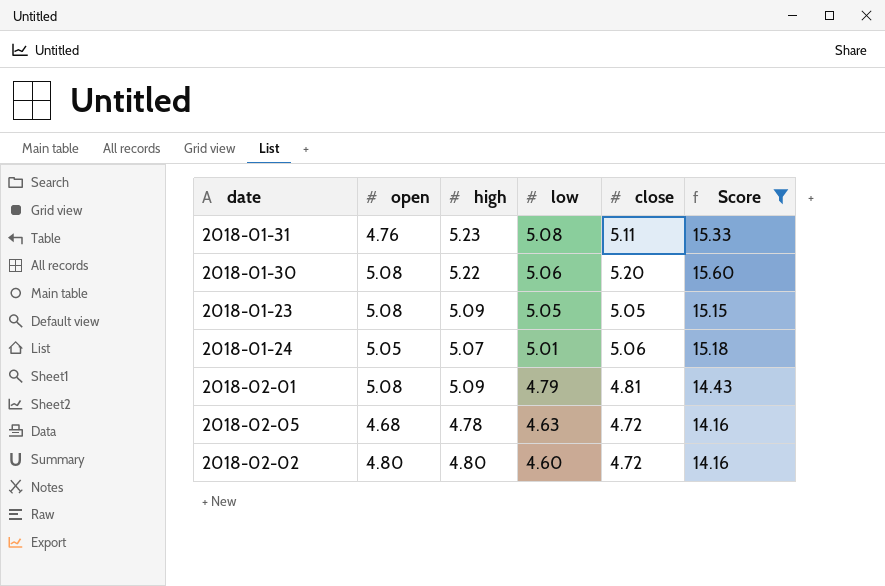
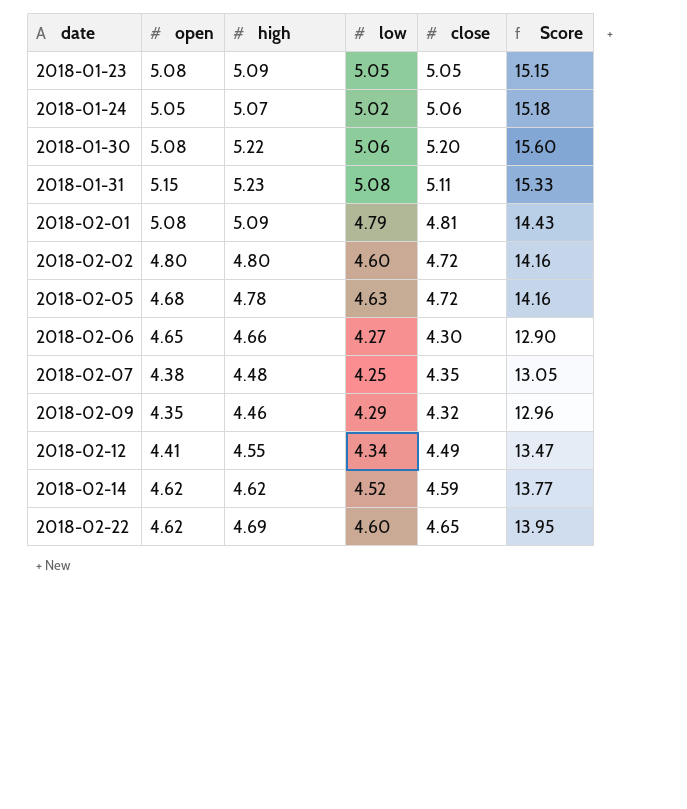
filter: Score >= 14.16 -> none
row order: low descending -> date ascending
2018-01-24 | low: 5.01 -> 5.02
2018-01-31 | open: 4.76 -> 5.15

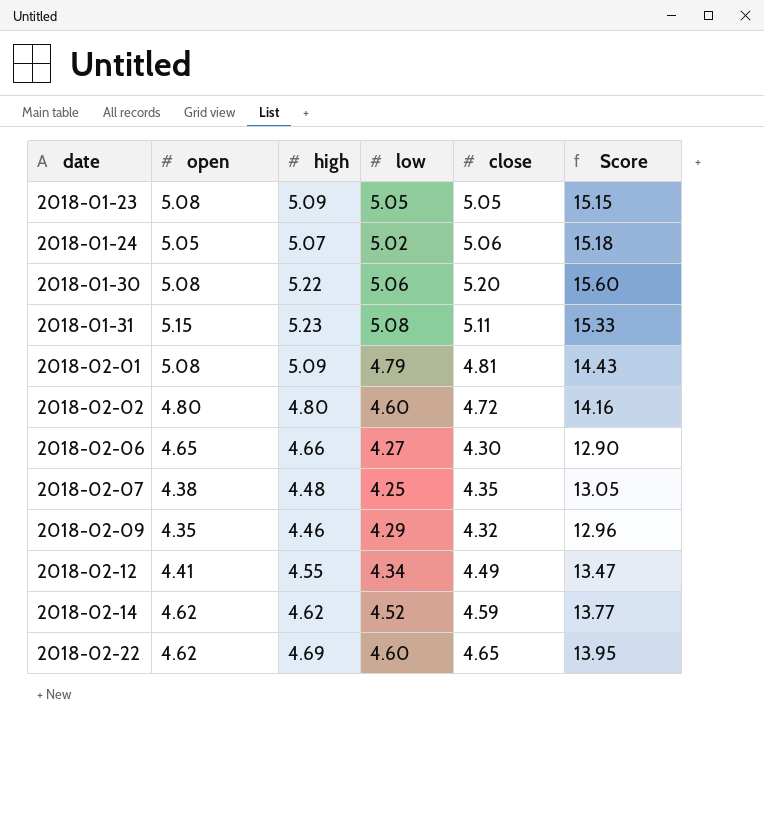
row 2018-02-05: 4.68 | 4.78 | 4.63 | 4.72 | 14.16 -> none

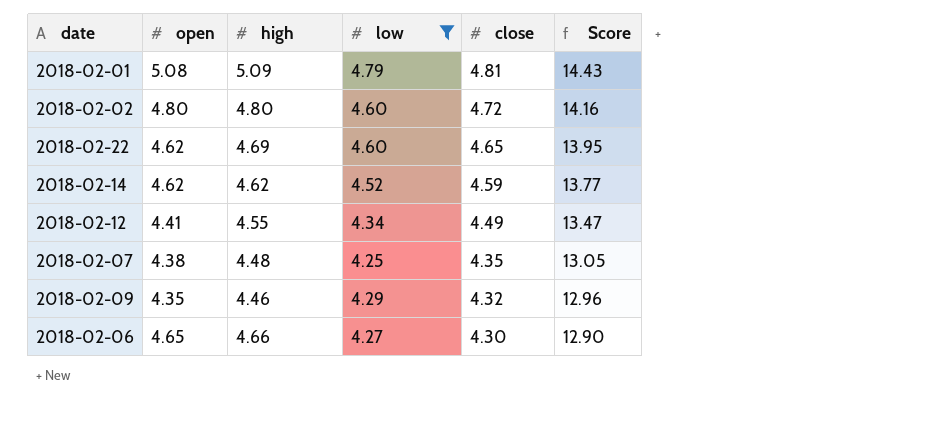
filter: none -> low <= 4.79
row order: date ascending -> close descending

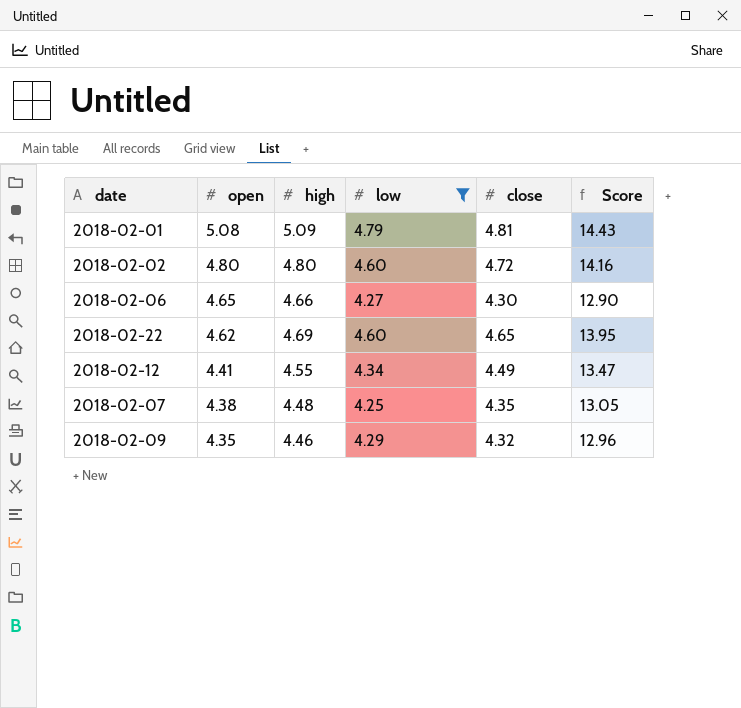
row order: close descending -> open descending
row 2018-02-14: 4.62 | 4.62 | 4.52 | 4.59 | 13.77 -> none

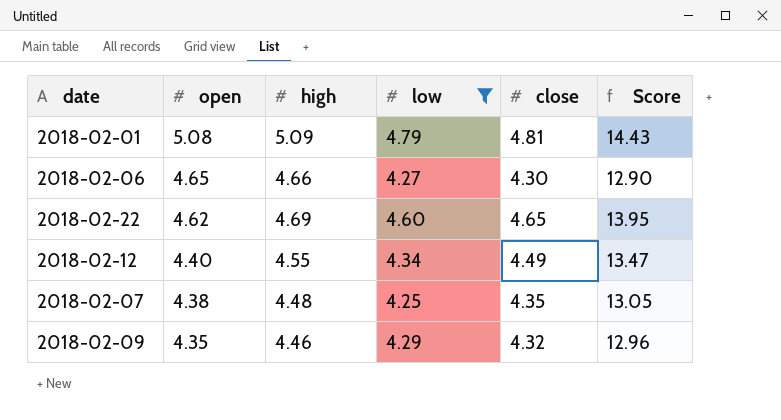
row 2018-02-02: 4.80 | 4.80 | 4.60 | 4.72 | 14.16 -> none
2018-02-12 | open: 4.41 -> 4.40

